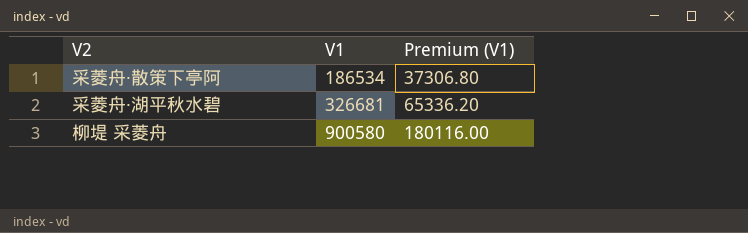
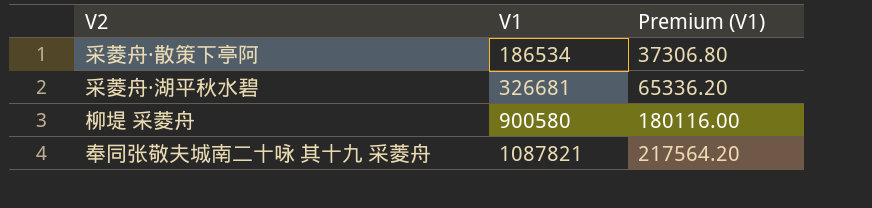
row 奉同张敬夫城南二十咏 其十九 采菱舟: none -> 1087821 | 217564.20

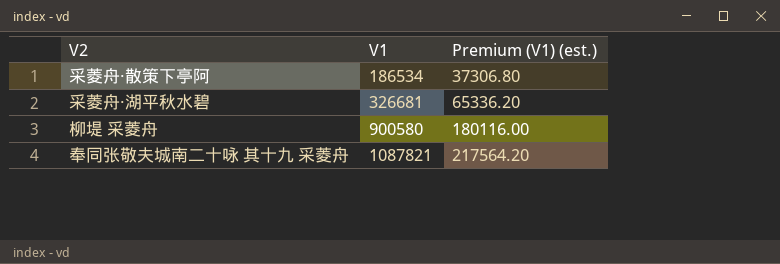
column name: Premium (V1) -> Premium (V1) (est.)

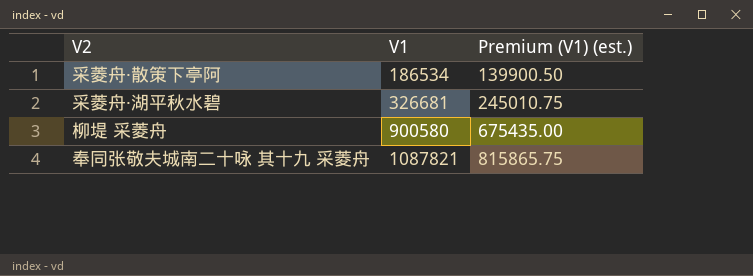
column Premium (V1) (est.) | formula: [V1] * 0.2 -> [V1] * 0.75

